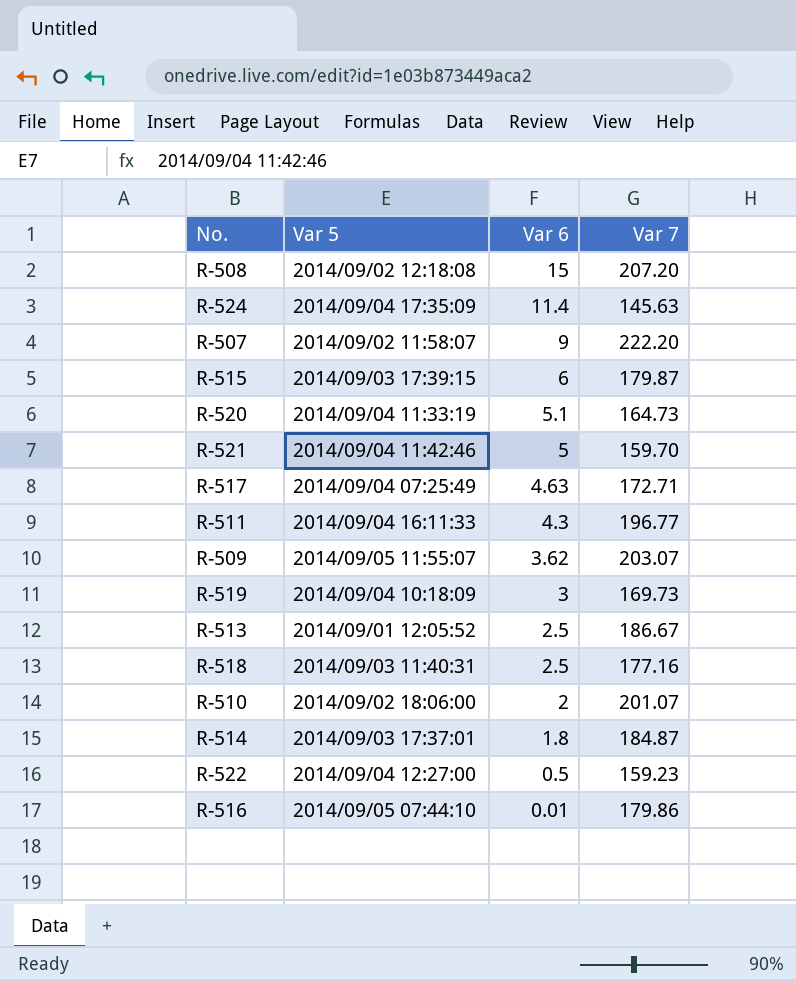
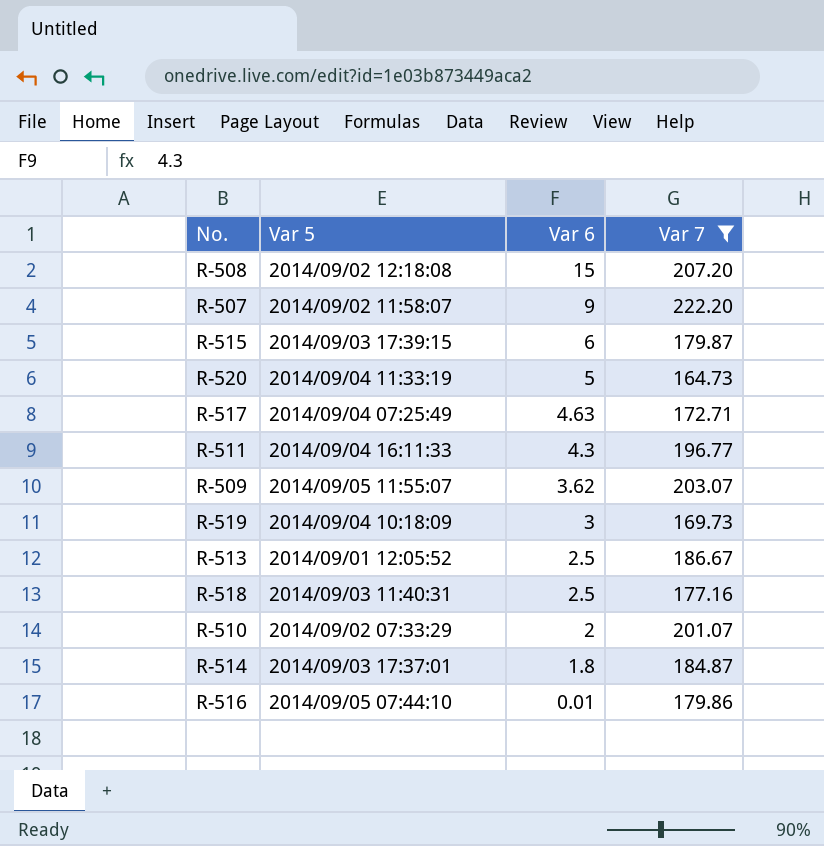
filter: none -> Var 7 >= 164.73
R-520 | Var 6: 5.1 -> 5
R-510 | Var 5: 2014/09/02 18:06:00 -> 2014/09/02 07:33:29

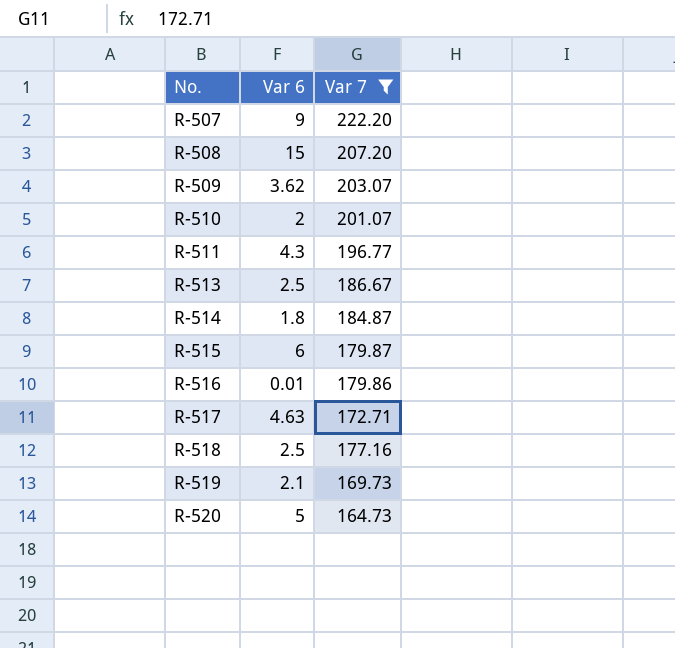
row order: Var 6 descending -> No. ascending
column Var 5 | position: 2 -> none
R-519 | Var 6: 3 -> 2.1

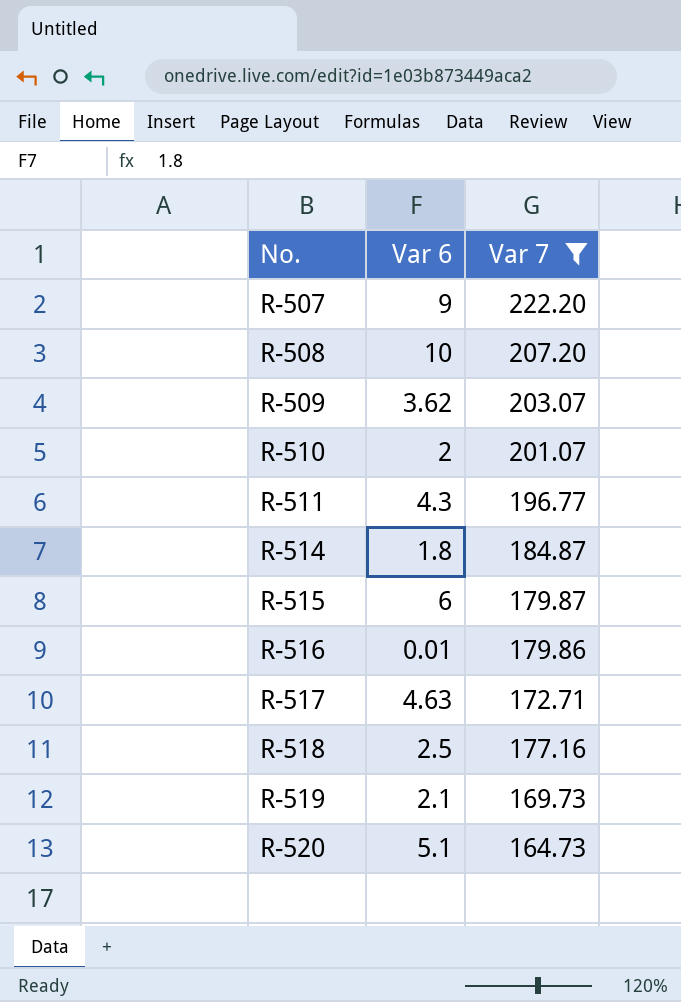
row R-513: 2.5 | 186.67 -> none
R-508 | Var 6: 15 -> 10
R-520 | Var 6: 5 -> 5.1

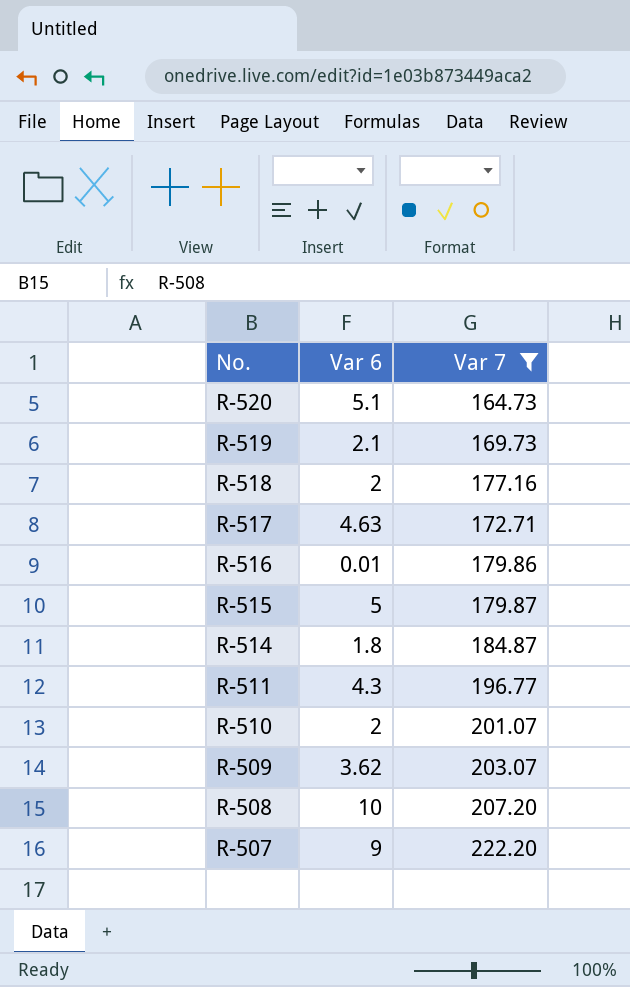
row order: No. ascending -> No. descending
R-518 | Var 6: 2.5 -> 2
R-515 | Var 6: 6 -> 5

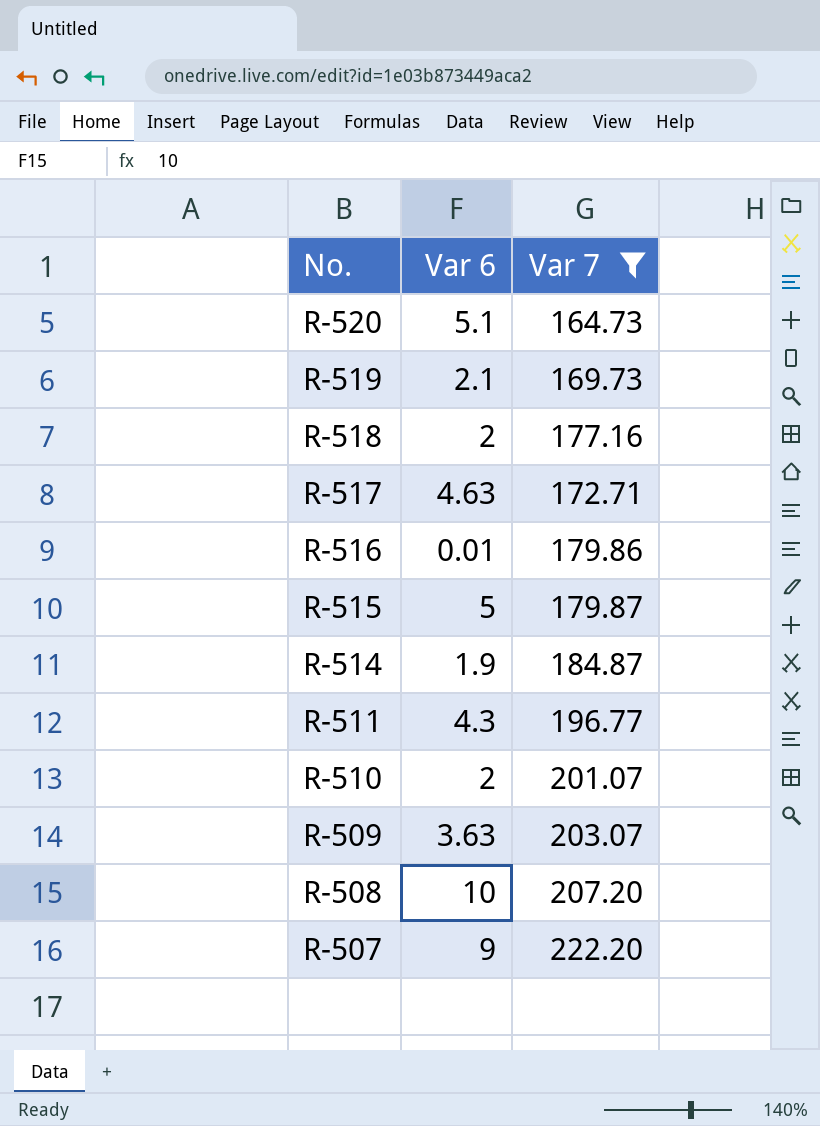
R-514 | Var 6: 1.8 -> 1.9
R-509 | Var 6: 3.62 -> 3.63

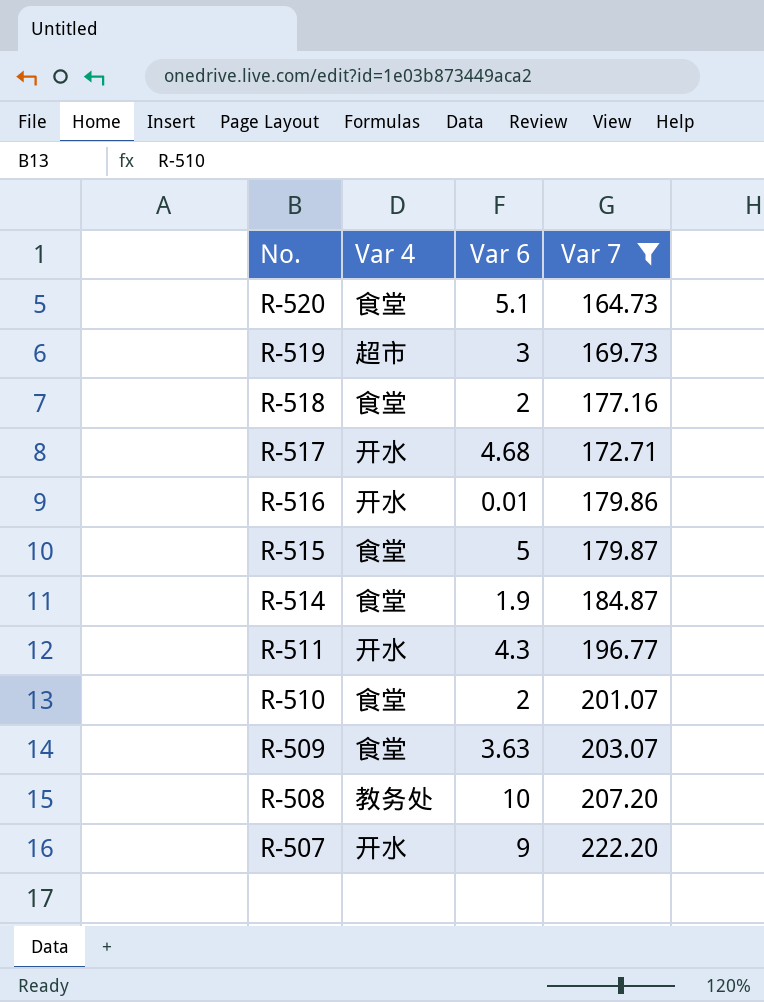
column Var 4 | position: none -> 2
R-519 | Var 6: 2.1 -> 3
R-517 | Var 6: 4.63 -> 4.68

